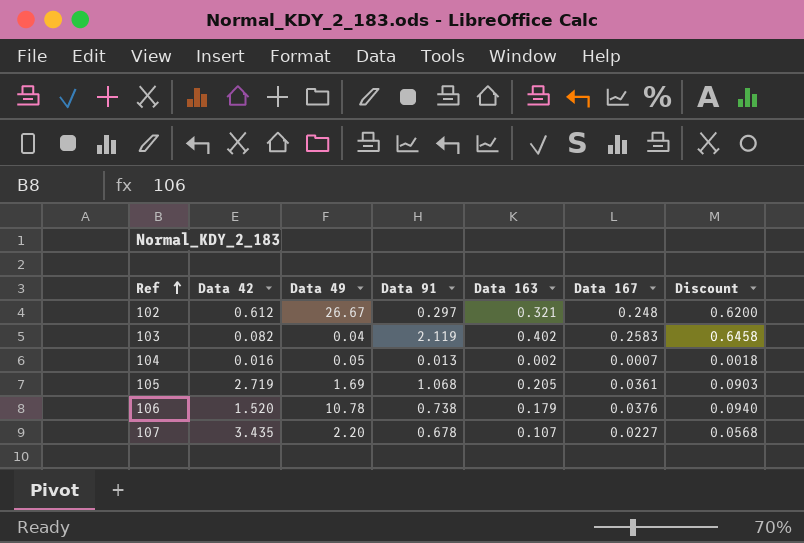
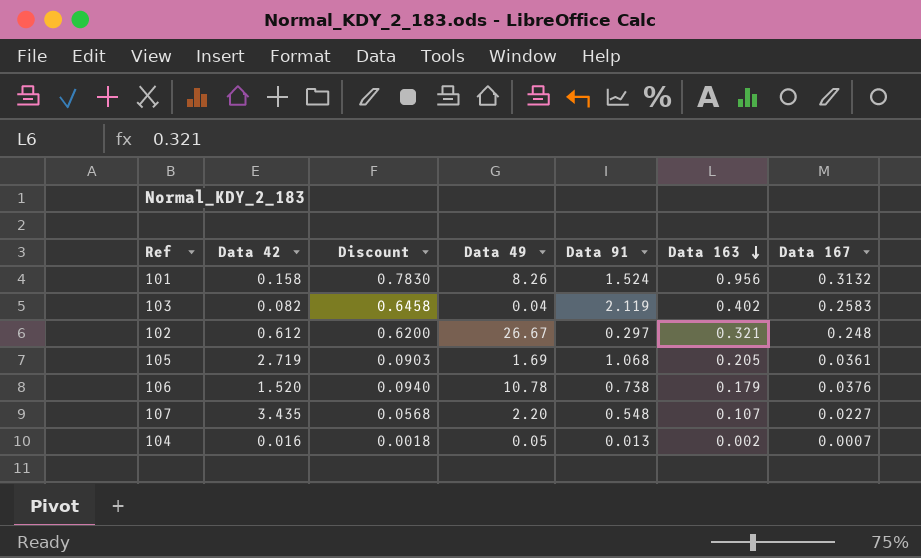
row order: Ref ascending -> Data 163 descending
column Discount | position: 7 -> 3
row 101: none -> 0.158 | 0.7830 | 8.26 | 1.524 | 0.956 | 0.3132
107 | Data 91: 0.678 -> 0.548

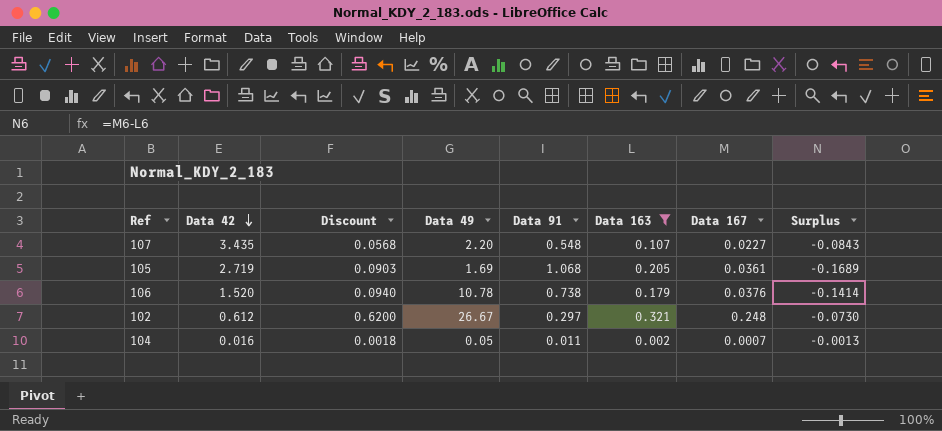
filter: none -> Data 163 <= 0.321
row order: Data 163 descending -> Data 42 descending
column Surplus | formula: none -> [Data 167] - [Data 163]
104 | Data 91: 0.013 -> 0.011

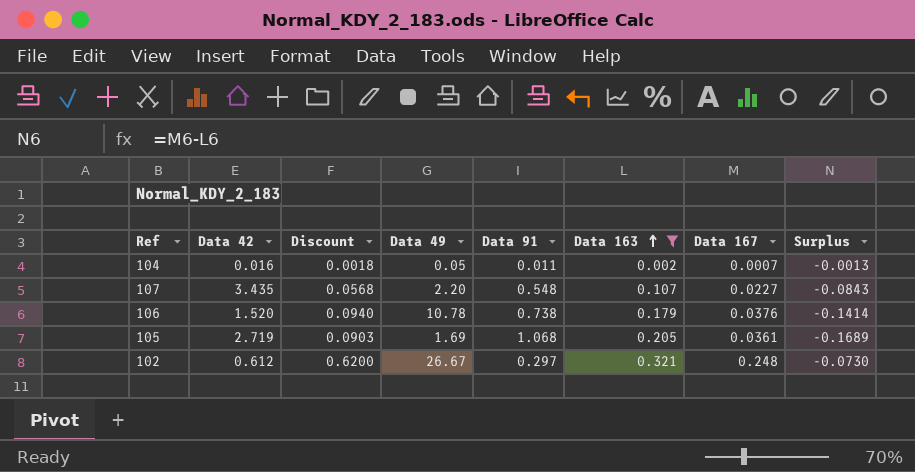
row order: Data 42 descending -> Data 163 ascending

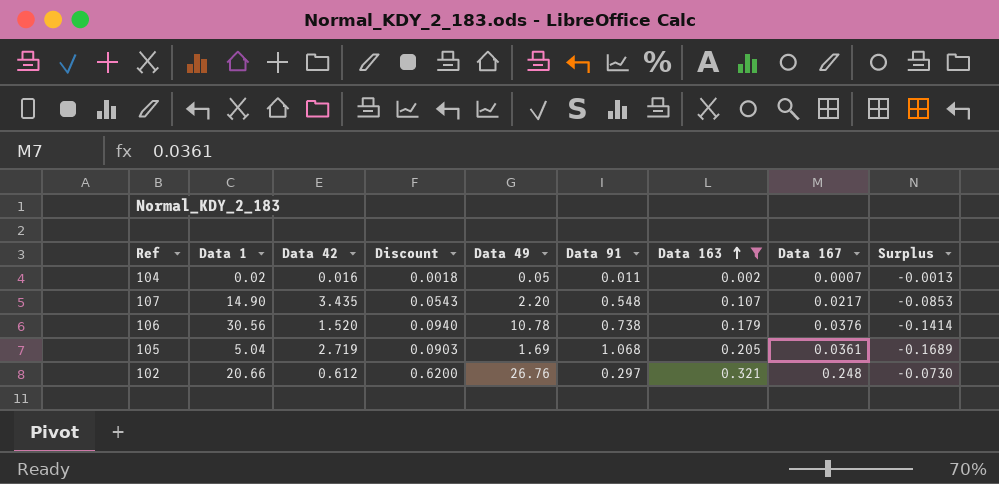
column Data 1 | position: none -> 2
107 | Discount: 0.0568 -> 0.0543
107 | Data 167: 0.0227 -> 0.0217
107 | Surplus: -0.0843 -> -0.0853
102 | Data 49: 26.67 -> 26.76

